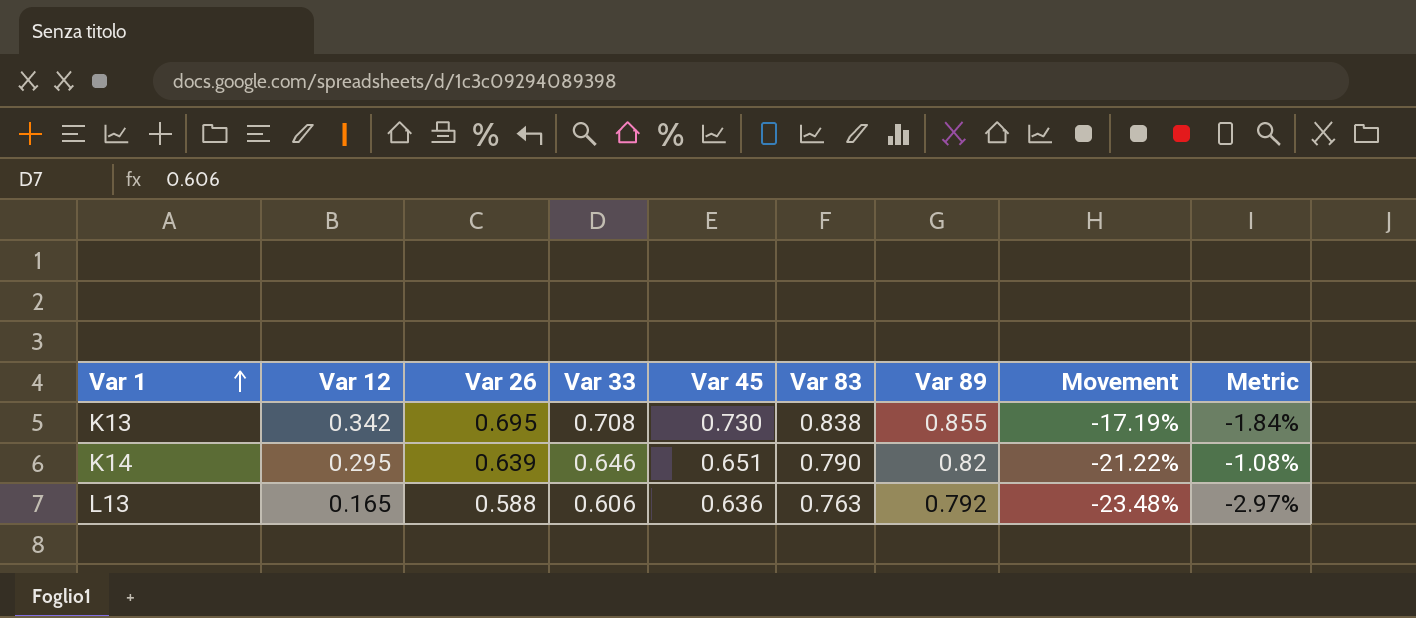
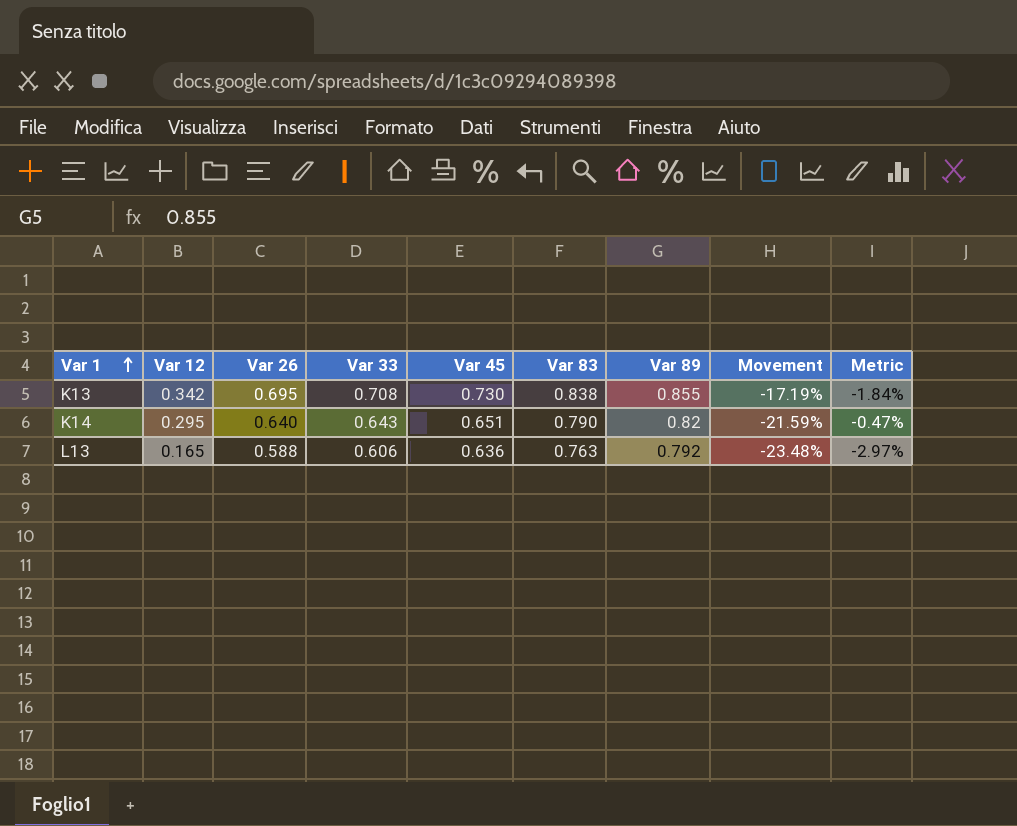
K14 | Var 26: 0.639 -> 0.640
K14 | Var 33: 0.646 -> 0.643
K14 | Movement: -21.22% -> -21.59%
K14 | Metric: -1.08% -> -0.47%

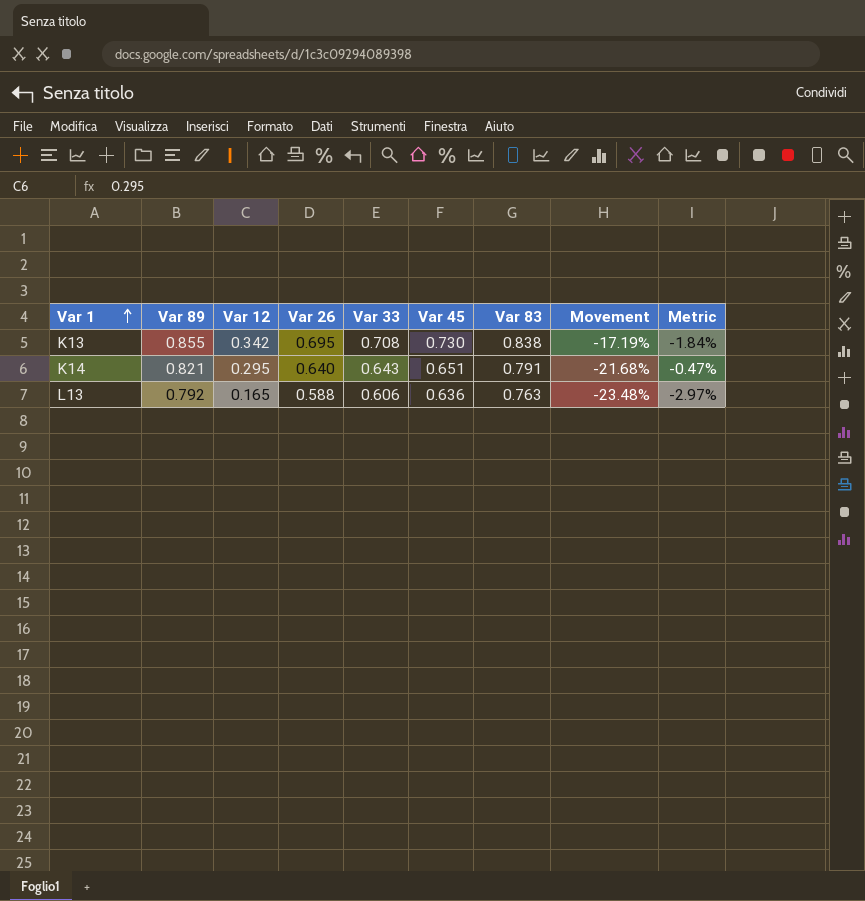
column Var 89 | position: 7 -> 2
K14 | Var 89: 0.82 -> 0.821
K14 | Var 83: 0.790 -> 0.791
K14 | Movement: -21.59% -> -21.68%

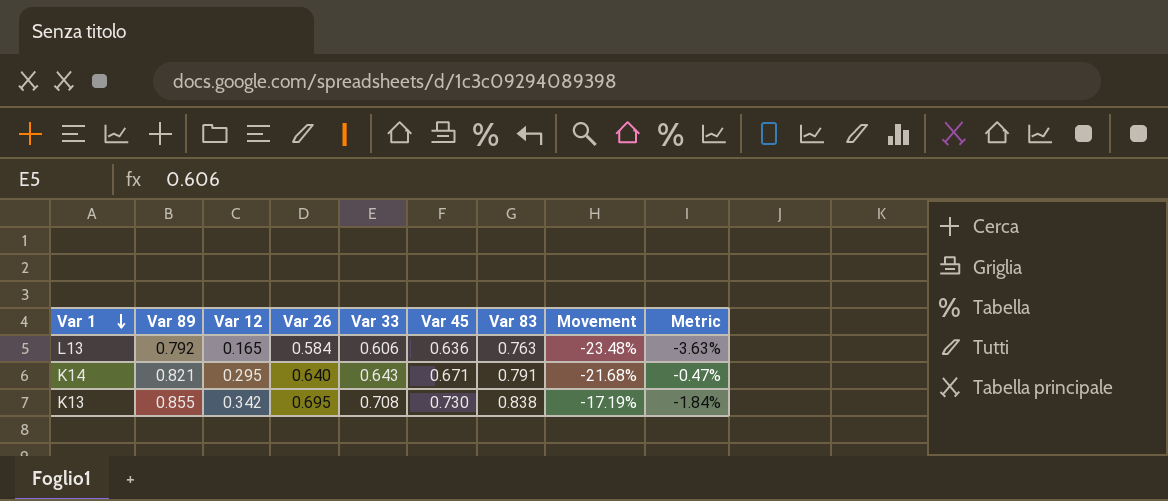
row order: Var 1 ascending -> Var 1 descending
L13 | Var 26: 0.588 -> 0.584
L13 | Metric: -2.97% -> -3.63%
K14 | Var 45: 0.651 -> 0.671

